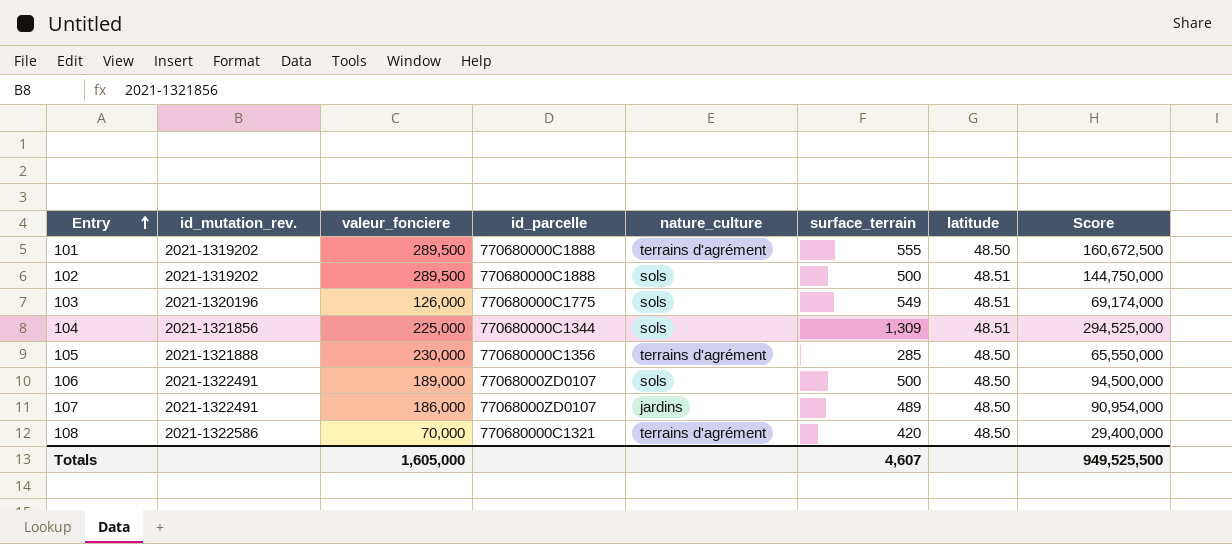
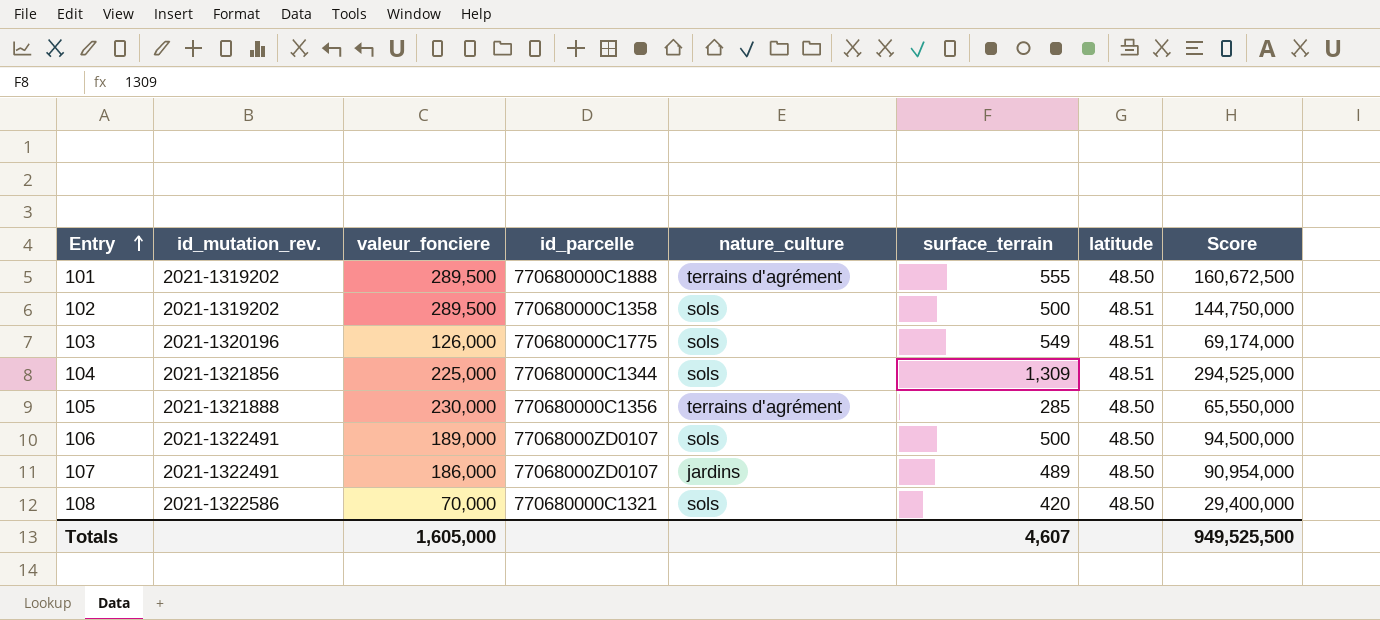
102 | id_parcelle: 770680000C1888 -> 770680000C1358
108 | nature_culture: terrains d'agrément -> sols

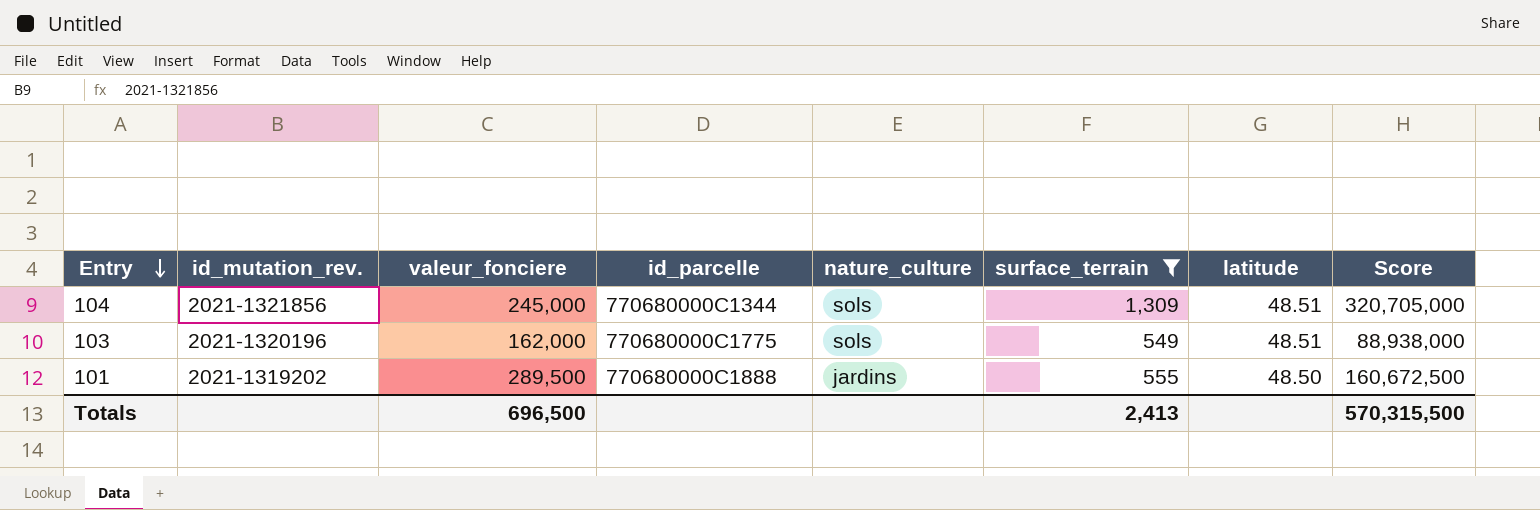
filter: none -> surface_terrain >= 549
row order: Entry ascending -> Entry descending
104 | valeur_fonciere: 225,000 -> 245,000
104 | Score: 294,525,000 -> 320,705,000
103 | valeur_fonciere: 126,000 -> 162,000
103 | Score: 69,174,000 -> 88,938,000
101 | nature_culture: terrains d'agrément -> jardins
Totals | valeur_fonciere: 1,605,000 -> 696,500
Totals | surface_terrain: 4,607 -> 2,413
Totals | Score: 949,525,500 -> 570,315,500

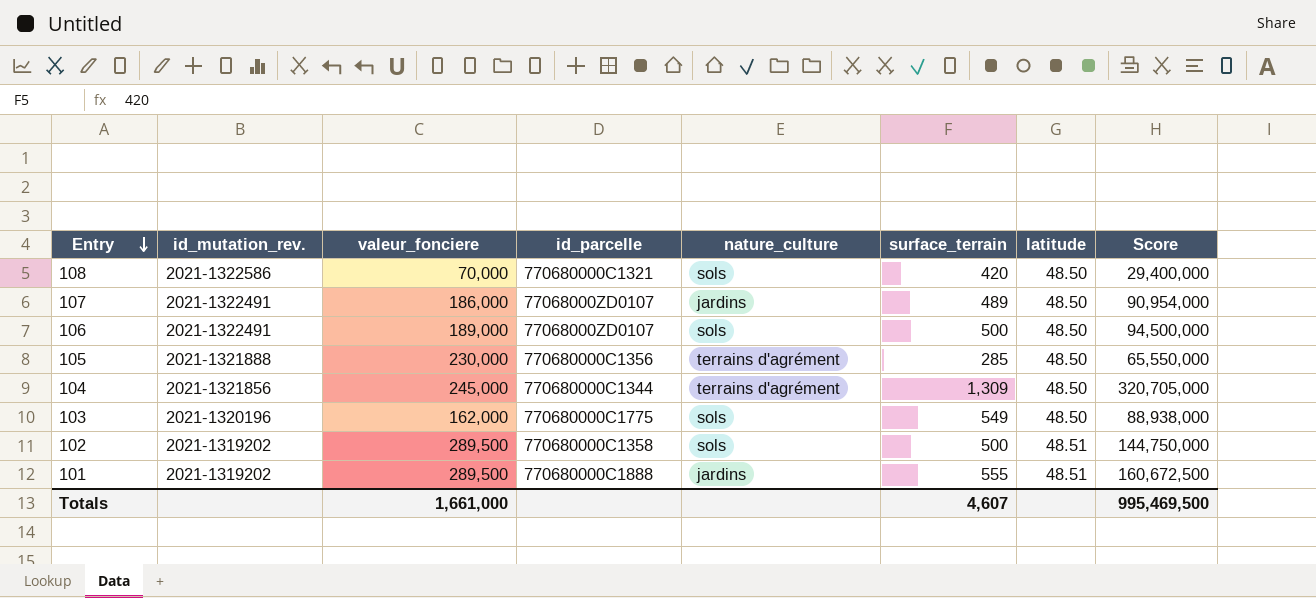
filter: surface_terrain >= 549 -> none
104 | nature_culture: sols -> terrains d'agrément
104 | latitude: 48.51 -> 48.50
103 | latitude: 48.51 -> 48.50
101 | latitude: 48.50 -> 48.51
Totals | valeur_fonciere: 696,500 -> 1,661,000
Totals | surface_terrain: 2,413 -> 4,607
Totals | Score: 570,315,500 -> 995,469,500

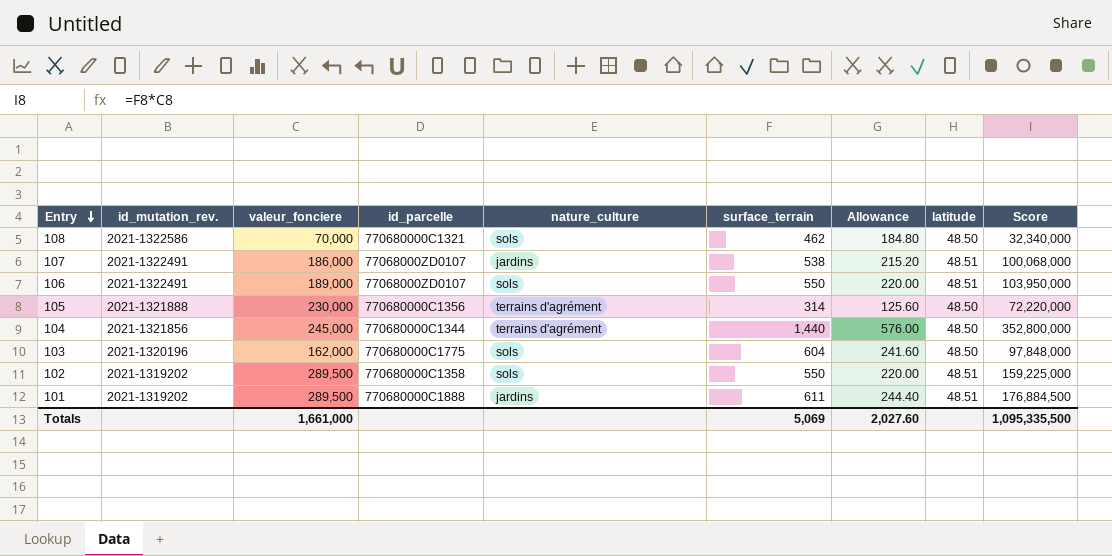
column Allowance | formula: none -> [surface_terrain] * 0.4
108 | surface_terrain: 420 -> 462
108 | Score: 29,400,000 -> 32,340,000
107 | surface_terrain: 489 -> 538
107 | latitude: 48.50 -> 48.51
107 | Score: 90,954,000 -> 100,068,000
106 | surface_terrain: 500 -> 550
106 | latitude: 48.50 -> 48.51
106 | Score: 94,500,000 -> 103,950,000
105 | surface_terrain: 285 -> 314
105 | Score: 65,550,000 -> 72,220,000
104 | surface_terrain: 1,309 -> 1,440
104 | Score: 320,705,000 -> 352,800,000
103 | surface_terrain: 549 -> 604
103 | Score: 88,938,000 -> 97,848,000
102 | surface_terrain: 500 -> 550
102 | Score: 144,750,000 -> 159,225,000
101 | surface_terrain: 555 -> 611
101 | Score: 160,672,500 -> 176,884,500
Totals | surface_terrain: 4,607 -> 5,069
Totals | Score: 995,469,500 -> 1,095,335,500

